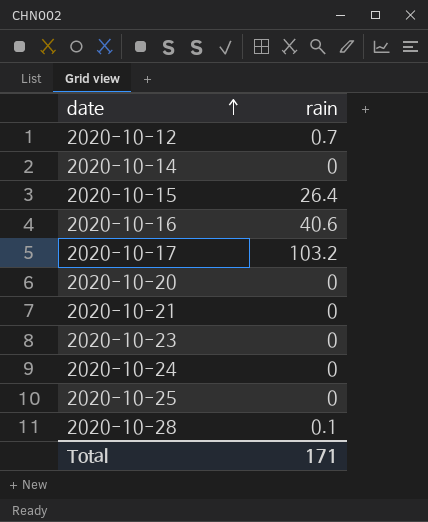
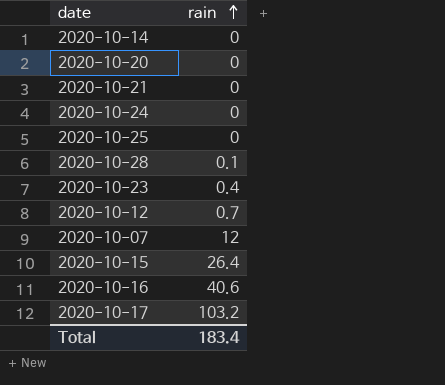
row order: date ascending -> rain ascending
2020-10-23 | rain: 0 -> 0.4
row 2020-10-07: none -> 12
Total | rain: 171 -> 183.4

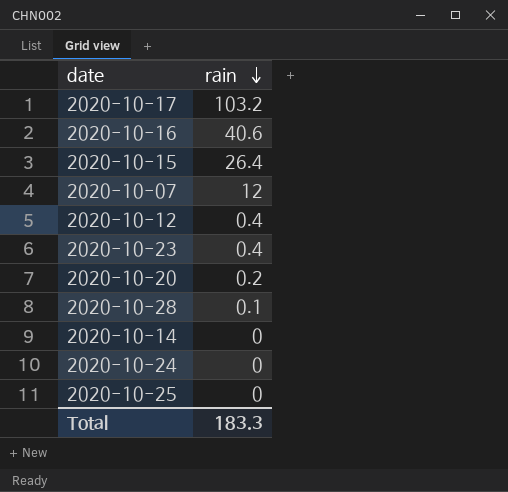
row order: rain ascending -> rain descending
row 2020-10-21: 0 -> none
2020-10-12 | rain: 0.7 -> 0.4
2020-10-20 | rain: 0 -> 0.2
Total | rain: 183.4 -> 183.3

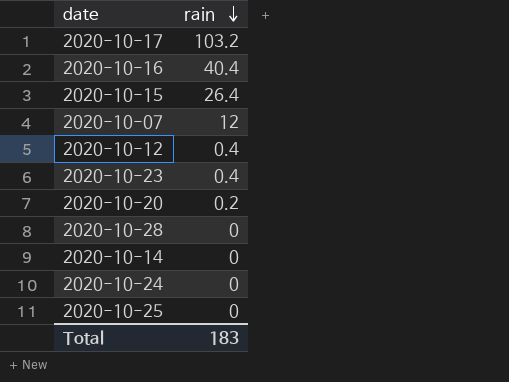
2020-10-16 | rain: 40.6 -> 40.4
2020-10-28 | rain: 0.1 -> 0
Total | rain: 183.3 -> 183

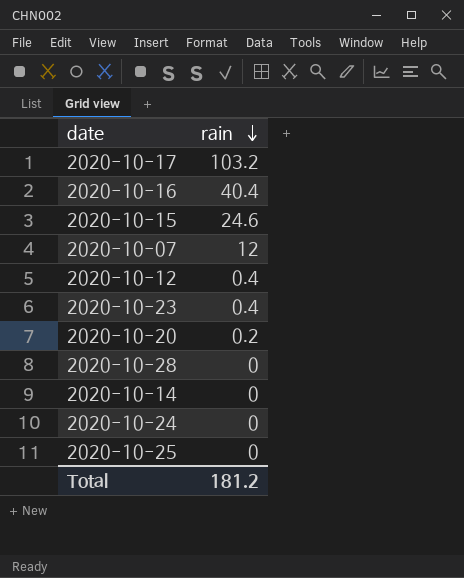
2020-10-15 | rain: 26.4 -> 24.6
Total | rain: 183 -> 181.2

